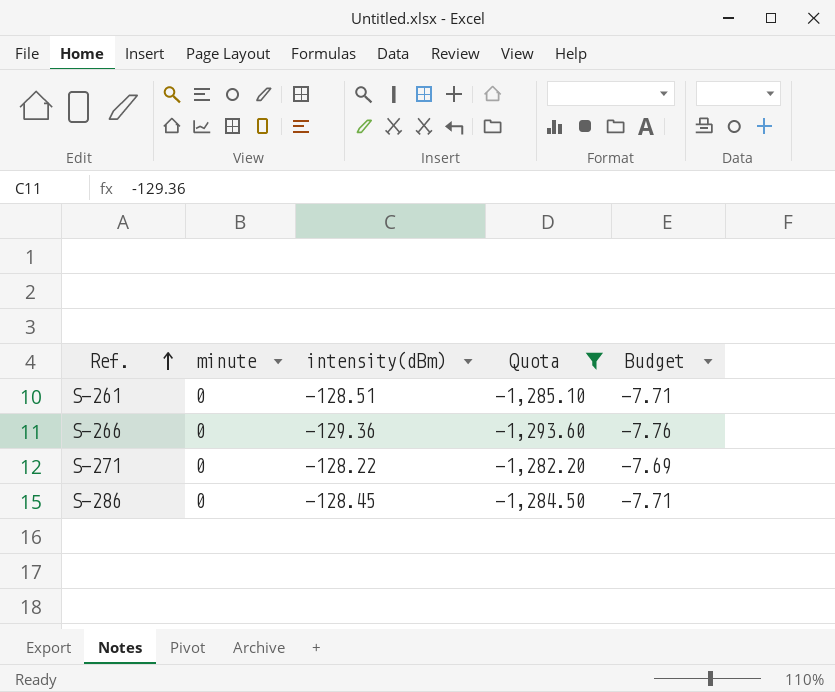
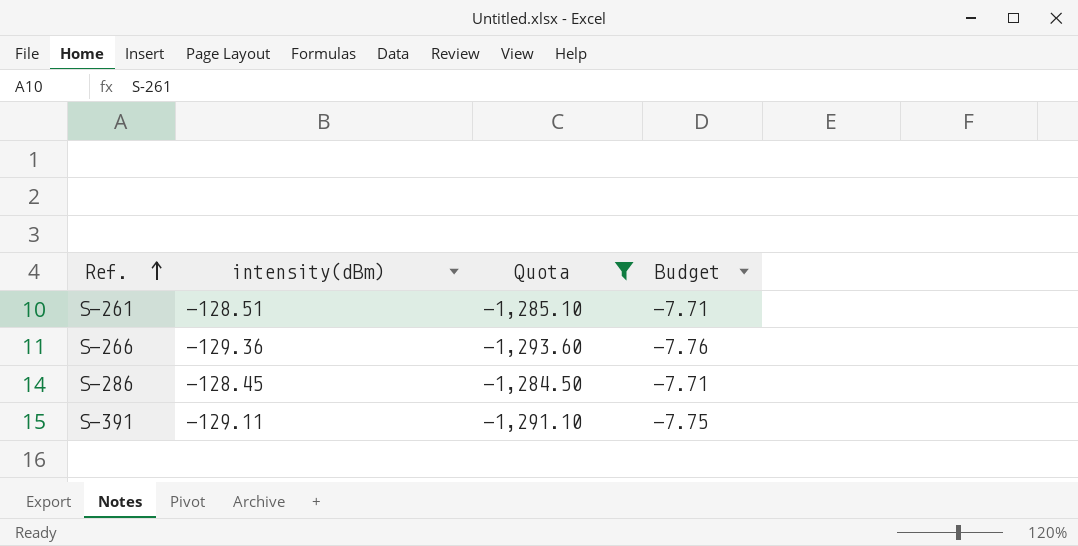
column minute | position: 2 -> none
row S-271: 0 | -128.22 | -1,282.20 | -7.69 -> none
row S-391: none -> -129.11 | -1,291.10 | -7.75

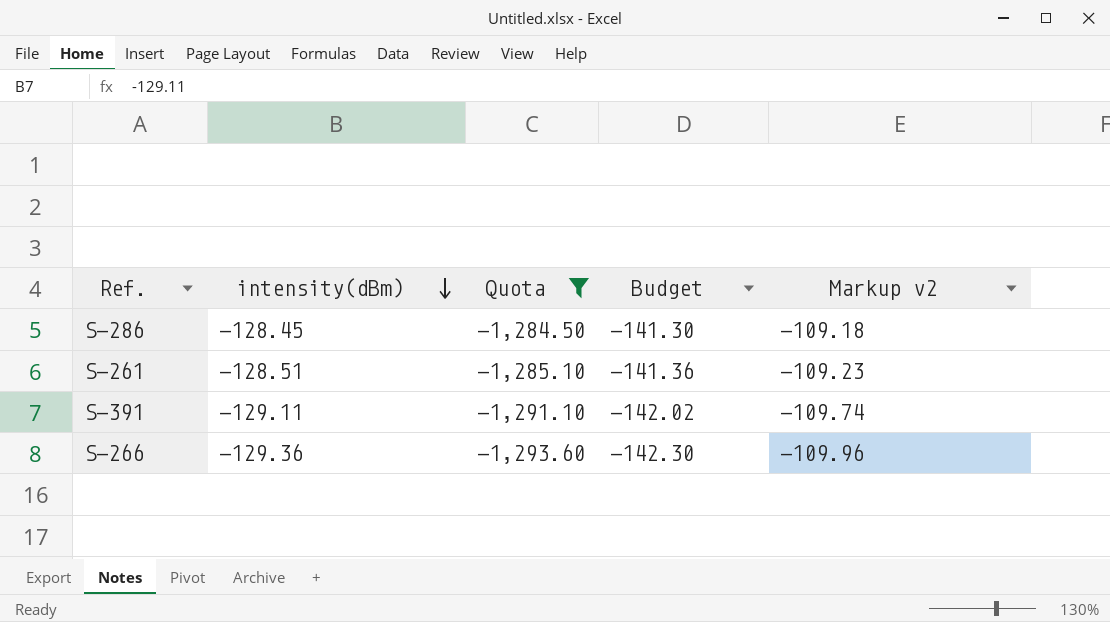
row order: Ref. ascending -> intensity(dBm) descending
column Budget | formula: [intensity(dBm)] * 0.06 -> [intensity(dBm)] * 1.1
column Markup v2 | formula: none -> [intensity(dBm)] * 0.85

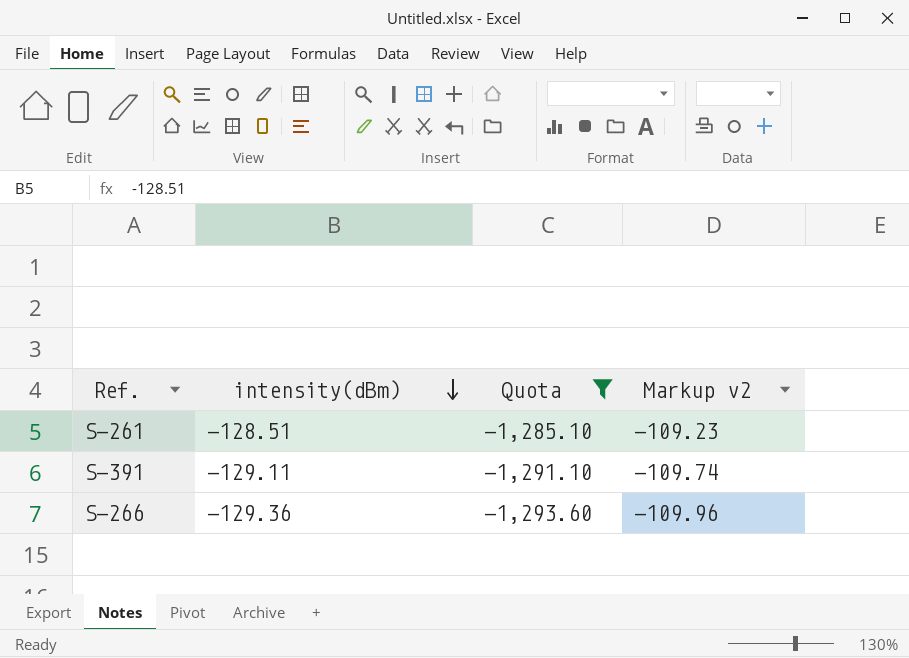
column Budget | formula: [intensity(dBm)] * 1.1 -> none
row S-286: -128.45 | -1,284.50 | -141.30 | -109.18 -> none

